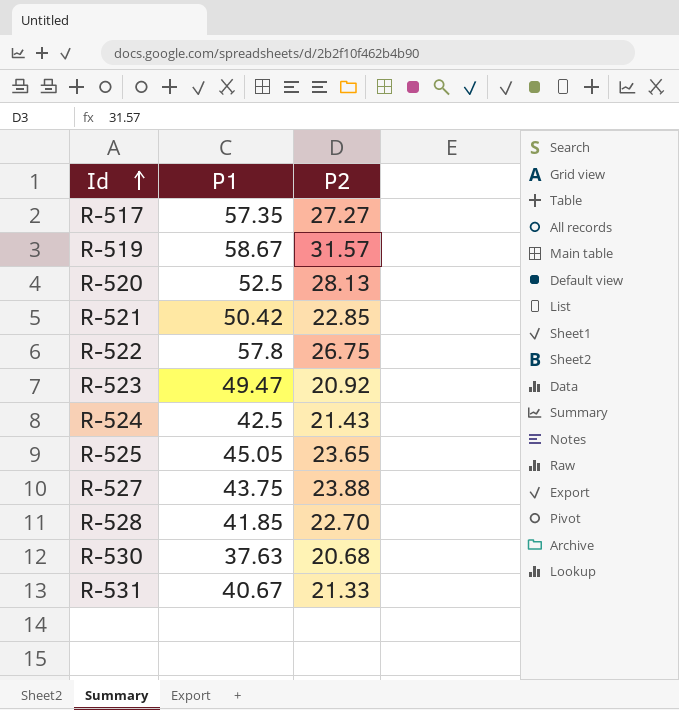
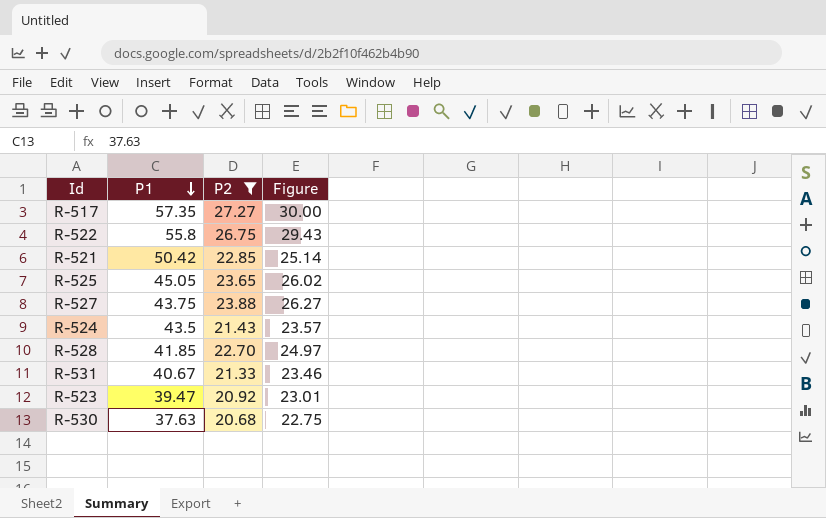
filter: none -> P2 <= 27.27
row order: Id ascending -> P1 descending
column Figure | formula: none -> [P2] * 1.1
R-522 | P1: 57.8 -> 55.8
R-524 | P1: 42.5 -> 43.5
R-523 | P1: 49.47 -> 39.47

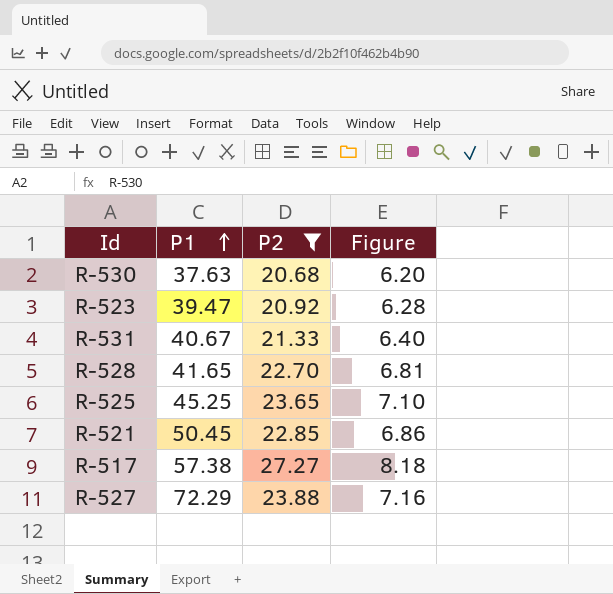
row order: P1 descending -> P1 ascending
column Figure | formula: [P2] * 1.1 -> [P2] * 0.3
row R-522: 55.8 | 26.75 | 29.43 -> none
row R-524: 43.5 | 21.43 | 23.57 -> none
R-528 | P1: 41.85 -> 41.65
R-525 | P1: 45.05 -> 45.25
R-521 | P1: 50.42 -> 50.45
R-517 | P1: 57.35 -> 57.38
R-527 | P1: 43.75 -> 72.29

